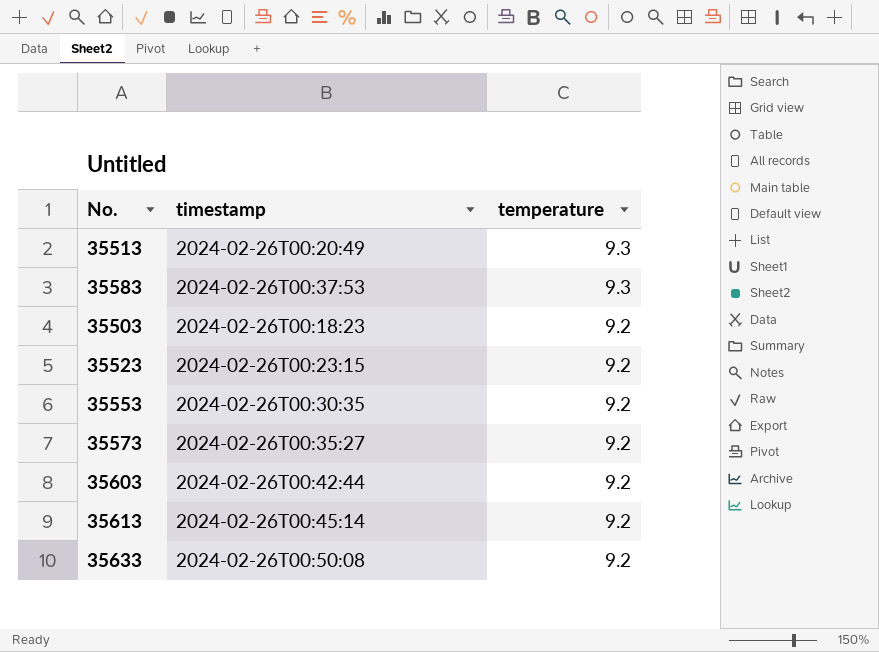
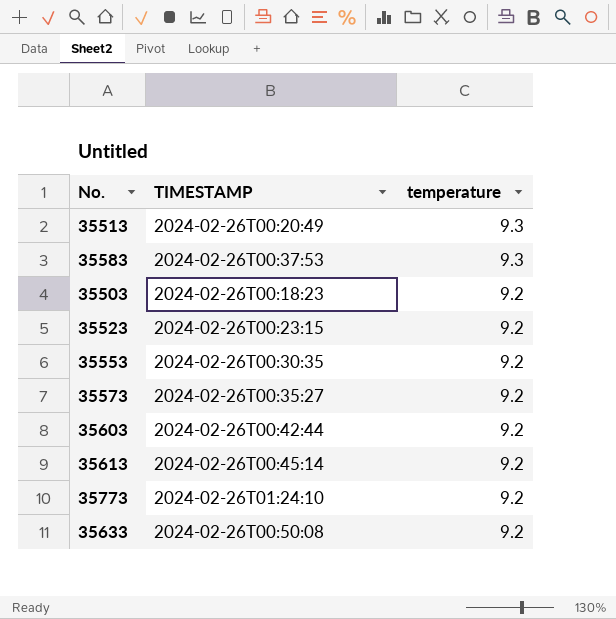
column name: timestamp -> TIMESTAMP
row 35773: none -> 2024-02-26T01:24:10 | 9.2

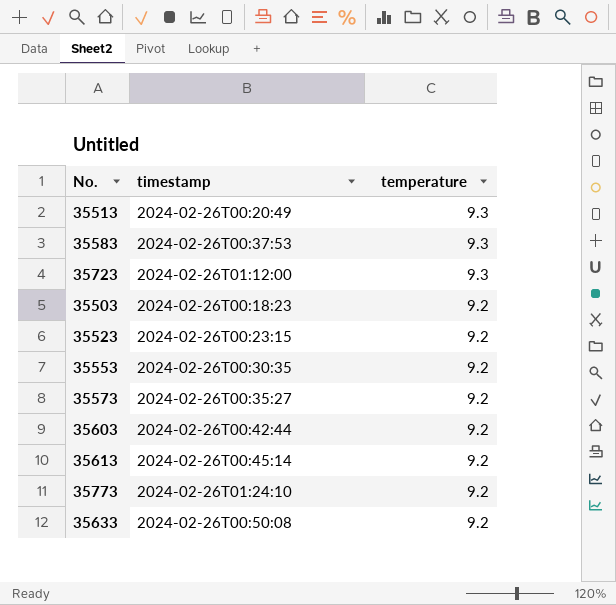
column name: TIMESTAMP -> timestamp
row 35723: none -> 2024-02-26T01:12:00 | 9.3

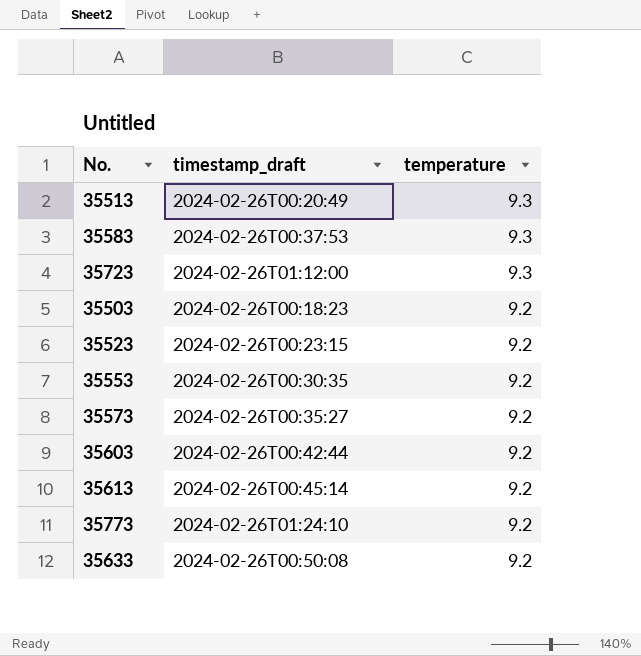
column name: timestamp -> timestamp_draft

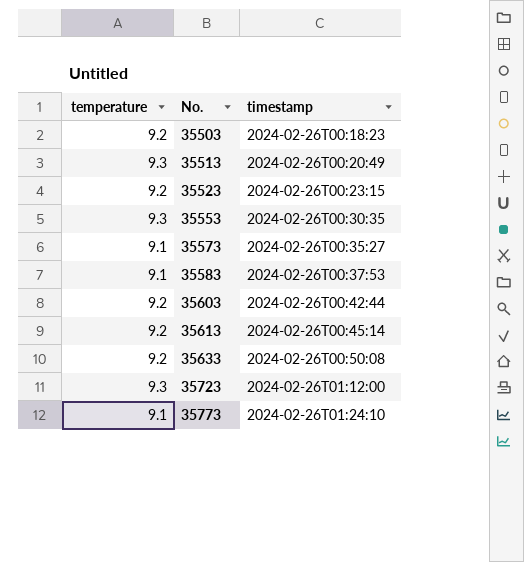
row order: temperature descending -> No. ascending
column temperature | position: 3 -> 1
column name: timestamp_draft -> timestamp
35553 | temperature: 9.2 -> 9.3
35573 | temperature: 9.2 -> 9.1
35583 | temperature: 9.3 -> 9.1
35773 | temperature: 9.2 -> 9.1

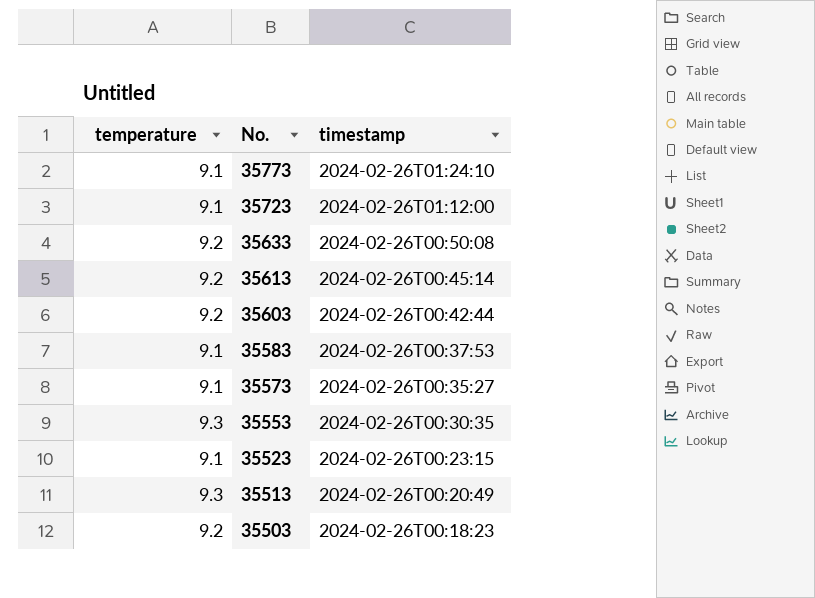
row order: No. ascending -> No. descending
35723 | temperature: 9.3 -> 9.1
35523 | temperature: 9.2 -> 9.1

